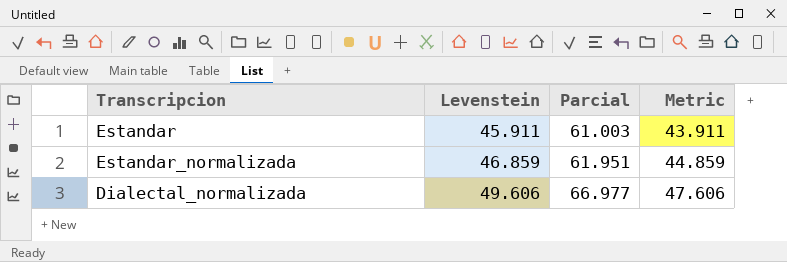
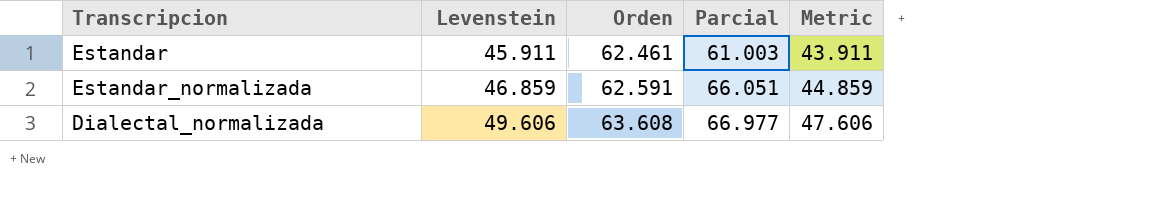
column Orden | position: none -> 3
Estandar_normalizada | Parcial: 61.951 -> 66.051

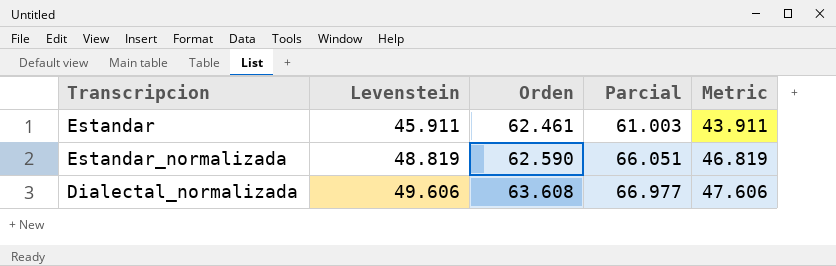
Estandar_normalizada | Levenstein: 46.859 -> 48.819
Estandar_normalizada | Orden: 62.591 -> 62.590
Estandar_normalizada | Metric: 44.859 -> 46.819

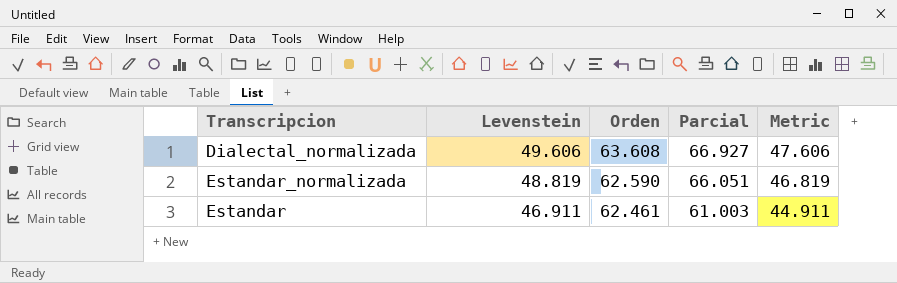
row order: Levenstein ascending -> Levenstein descending
Dialectal_normalizada | Parcial: 66.977 -> 66.927
Estandar | Levenstein: 45.911 -> 46.911
Estandar | Metric: 43.911 -> 44.911

